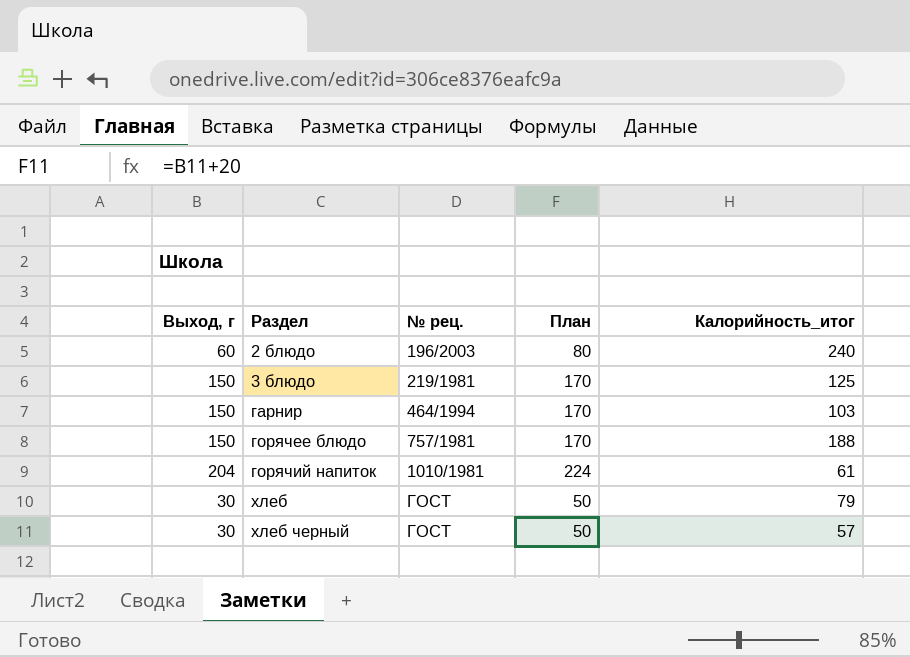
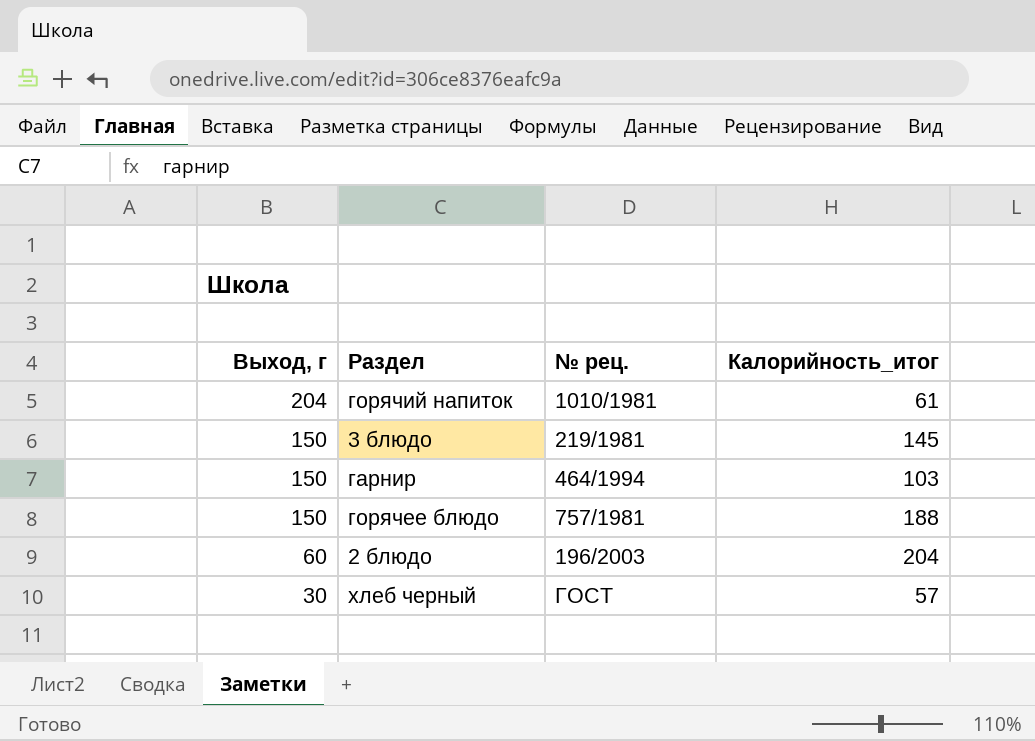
row order: Раздел ascending -> Выход, г descending
column План | formula: [Выход, г] + 20 -> none
row хлеб: 30 | ГОСТ | 50 | 79 -> none
3 блюдо | Калорийность_итог: 125 -> 145
2 блюдо | Калорийность_итог: 240 -> 204

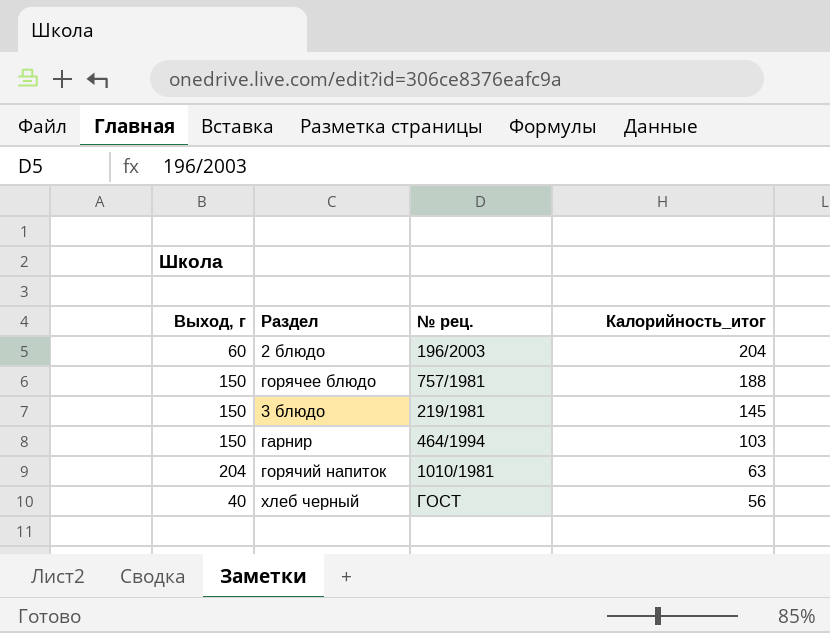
row order: Выход, г descending -> Калорийность_итог descending
горячий напиток | Калорийность_итог: 61 -> 63
хлеб черный | Выход, г: 30 -> 40
хлеб черный | Калорийность_итог: 57 -> 56

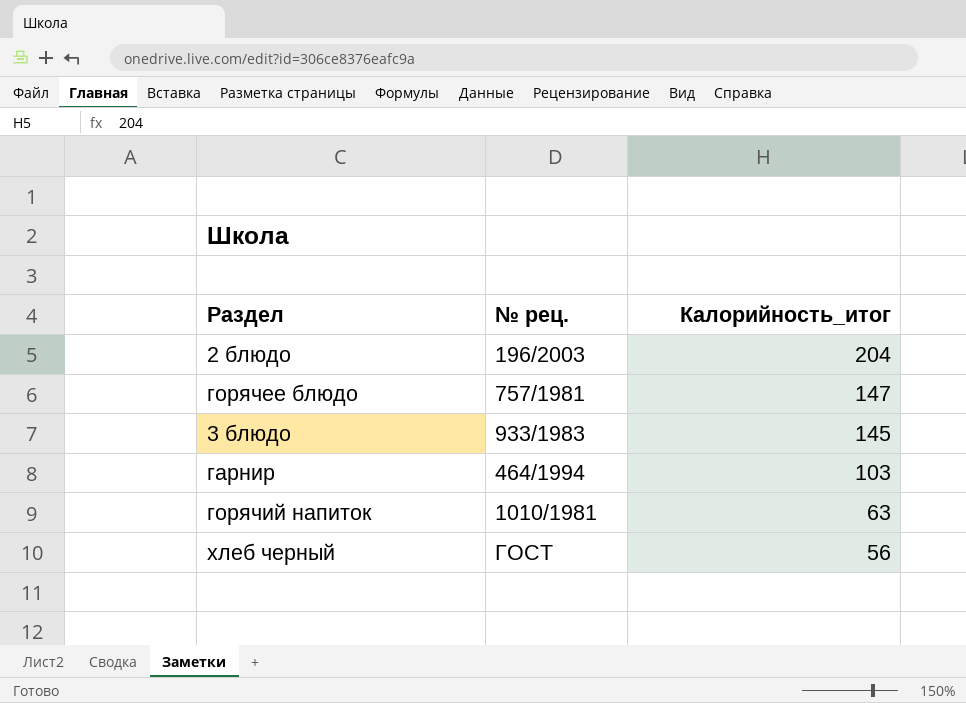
column Выход, г | position: 1 -> none
горячее блюдо | Калорийность_итог: 188 -> 147
3 блюдо | № рец.: 219/1981 -> 933/1983

